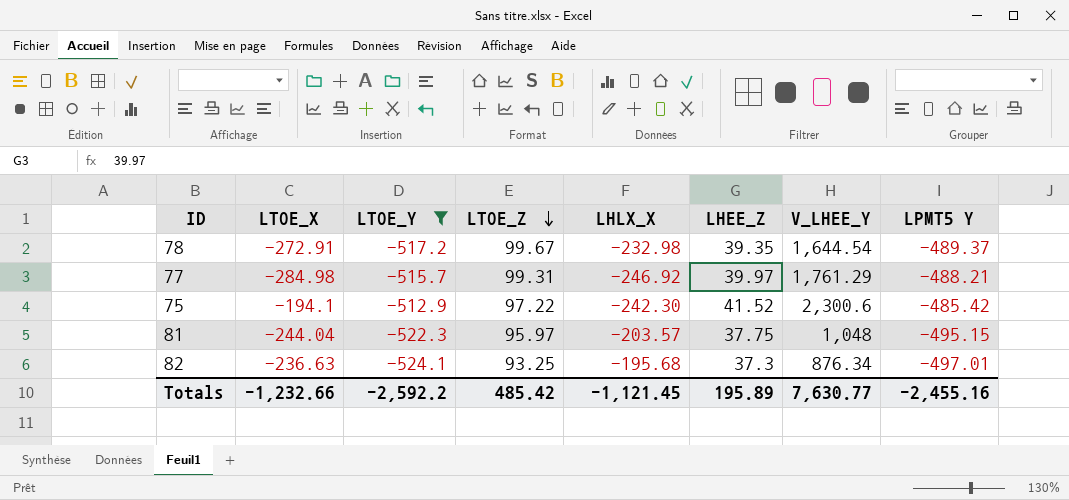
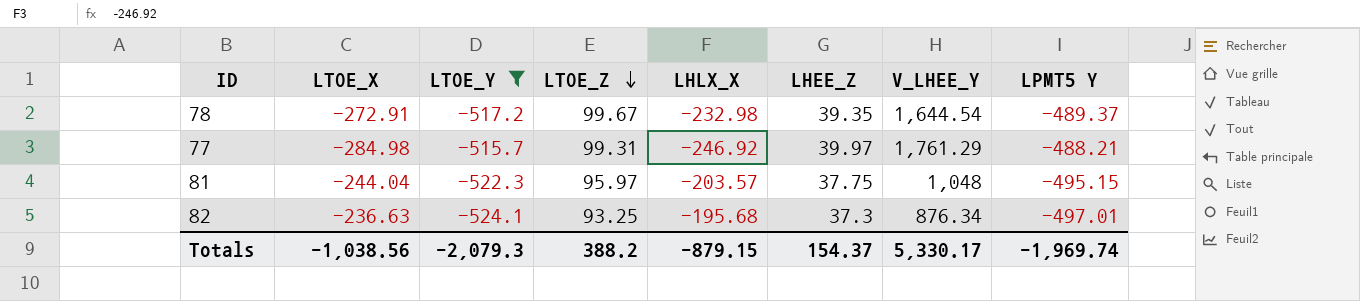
row 75: -194.1 | -512.9 | 97.22 | -242.30 | 41.52 | 2,300.6 | -485.42 -> none
Totals | LTOE_X: -1,232.66 -> -1,038.56
Totals | LTOE_Y: -2,592.2 -> -2,079.3
Totals | LTOE_Z: 485.42 -> 388.2
Totals | LHLX_X: -1,121.45 -> -879.15
Totals | LHEE_Z: 195.89 -> 154.37
Totals | V_LHEE_Y: 7,630.77 -> 5,330.17
Totals | LPMT5 Y: -2,455.16 -> -1,969.74

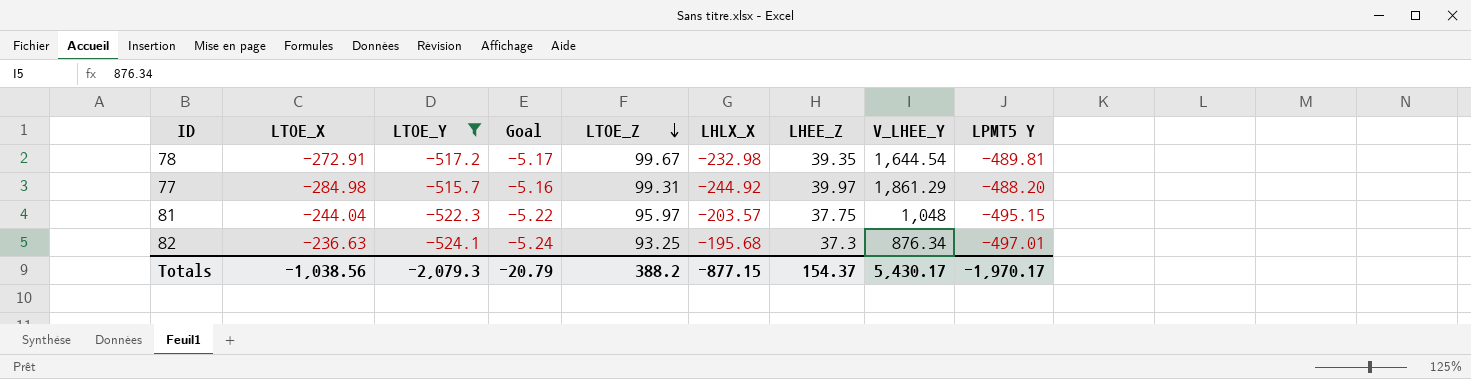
column Goal | formula: none -> [LTOE_Y] * 0.01
78 | LPMT5 Y: -489.37 -> -489.81
77 | LHLX_X: -246.92 -> -244.92
77 | V_LHEE_Y: 1,761.29 -> 1,861.29
77 | LPMT5 Y: -488.21 -> -488.20
Totals | LHLX_X: -879.15 -> -877.15
Totals | V_LHEE_Y: 5,330.17 -> 5,430.17
Totals | LPMT5 Y: -1,969.74 -> -1,970.17

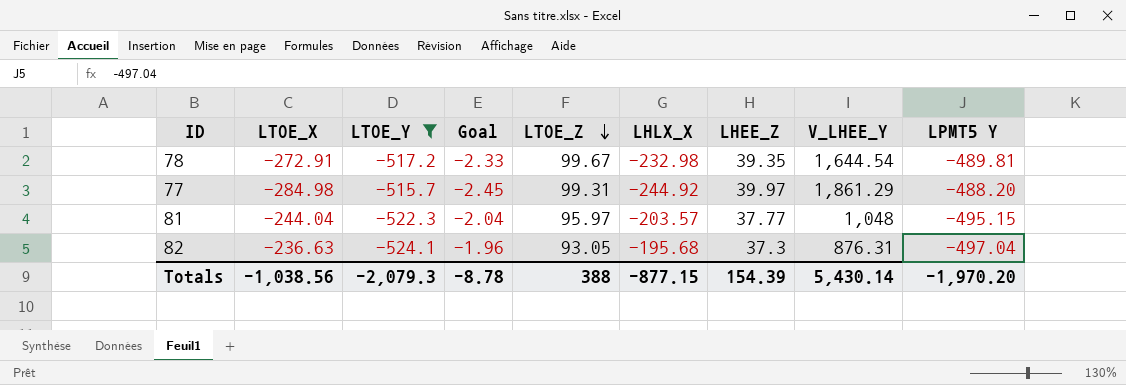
column Goal | formula: [LTOE_Y] * 0.01 -> [LHLX_X] * 0.01
81 | LHEE_Z: 37.75 -> 37.77
82 | LTOE_Z: 93.25 -> 93.05
82 | V_LHEE_Y: 876.34 -> 876.31
82 | LPMT5 Y: -497.01 -> -497.04
Totals | Goal: -20.79 -> -8.78
Totals | LTOE_Z: 388.2 -> 388
Totals | LHEE_Z: 154.37 -> 154.39
Totals | V_LHEE_Y: 5,430.17 -> 5,430.14
Totals | LPMT5 Y: -1,970.17 -> -1,970.20

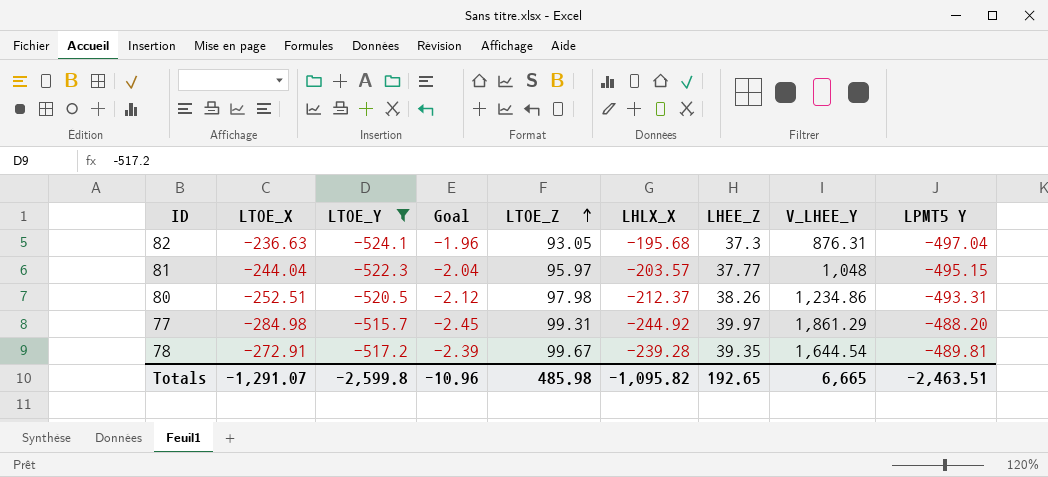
row order: LTOE_Z descending -> LTOE_Z ascending
row 80: none -> -252.51 | -520.5 | -2.12 | 97.98 | -212.37 | 38.26 | 1,234.86 | -493.31
78 | Goal: -2.33 -> -2.39
78 | LHLX_X: -232.98 -> -239.28
Totals | LTOE_X: -1,038.56 -> -1,291.07
Totals | LTOE_Y: -2,079.3 -> -2,599.8
Totals | Goal: -8.78 -> -10.96
Totals | LTOE_Z: 388 -> 485.98
Totals | LHLX_X: -877.15 -> -1,095.82
Totals | LHEE_Z: 154.39 -> 192.65
Totals | V_LHEE_Y: 5,430.14 -> 6,665
Totals | LPMT5 Y: -1,970.20 -> -2,463.51

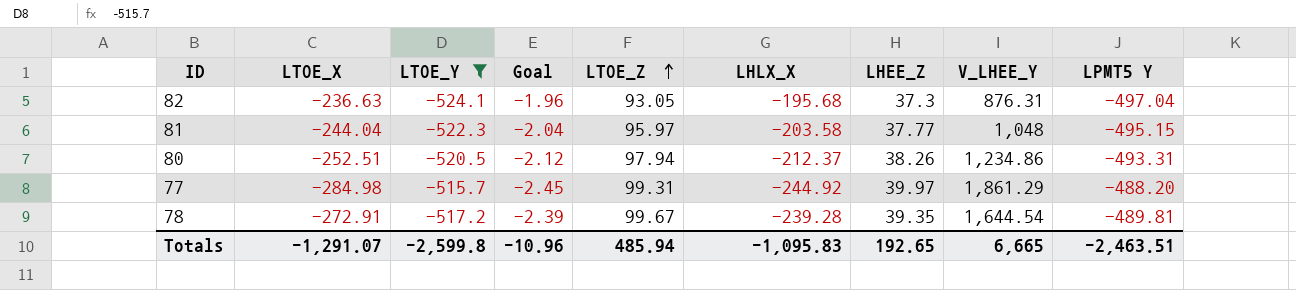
81 | LHLX_X: -203.57 -> -203.58
80 | LTOE_Z: 97.98 -> 97.94
Totals | LTOE_Z: 485.98 -> 485.94
Totals | LHLX_X: -1,095.82 -> -1,095.83

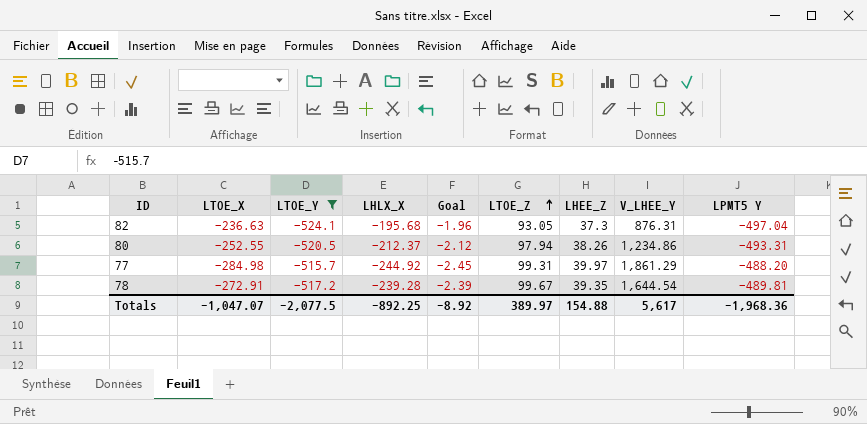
column LHLX_X | position: 6 -> 4
row 81: -244.04 | -522.3 | -2.04 | 95.97 | -203.58 | 37.77 | 1,048 | -495.15 -> none
80 | LTOE_X: -252.51 -> -252.55
Totals | LTOE_X: -1,291.07 -> -1,047.07
Totals | LTOE_Y: -2,599.8 -> -2,077.5
Totals | LHLX_X: -1,095.83 -> -892.25
Totals | Goal: -10.96 -> -8.92
Totals | LTOE_Z: 485.94 -> 389.97
Totals | LHEE_Z: 192.65 -> 154.88
Totals | V_LHEE_Y: 6,665 -> 5,617
Totals | LPMT5 Y: -2,463.51 -> -1,968.36

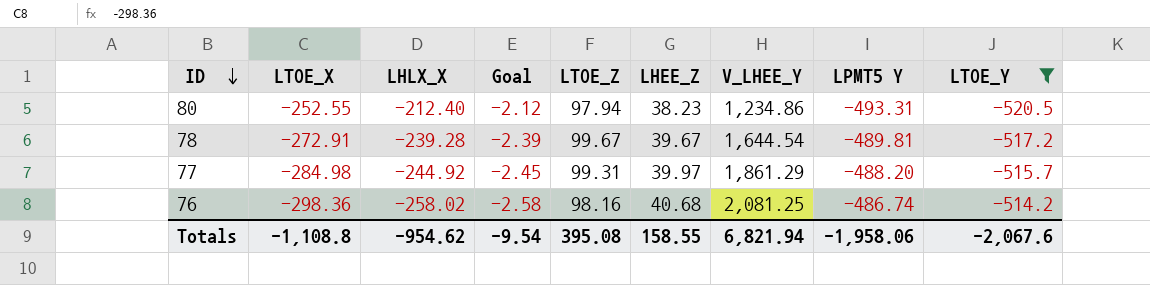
row order: LTOE_Z ascending -> ID descending
column LTOE_Y | position: 3 -> 9
row 82: -236.63 | -524.1 | -195.68 | -1.96 | 93.05 | 37.3 | 876.31 | -497.04 -> none
80 | LHLX_X: -212.37 -> -212.40
80 | LHEE_Z: 38.26 -> 38.23
78 | LHEE_Z: 39.35 -> 39.67
row 76: none -> -298.36 | -258.02 | -2.58 | 98.16 | 40.68 | 2,081.25 | -486.74 | -514.2
Totals | LTOE_X: -1,047.07 -> -1,108.8
Totals | LHLX_X: -892.25 -> -954.62
Totals | Goal: -8.92 -> -9.54
Totals | LTOE_Z: 389.97 -> 395.08
Totals | LHEE_Z: 154.88 -> 158.55
Totals | V_LHEE_Y: 5,617 -> 6,821.94
Totals | LPMT5 Y: -1,968.36 -> -1,958.06
Totals | LTOE_Y: -2,077.5 -> -2,067.6

